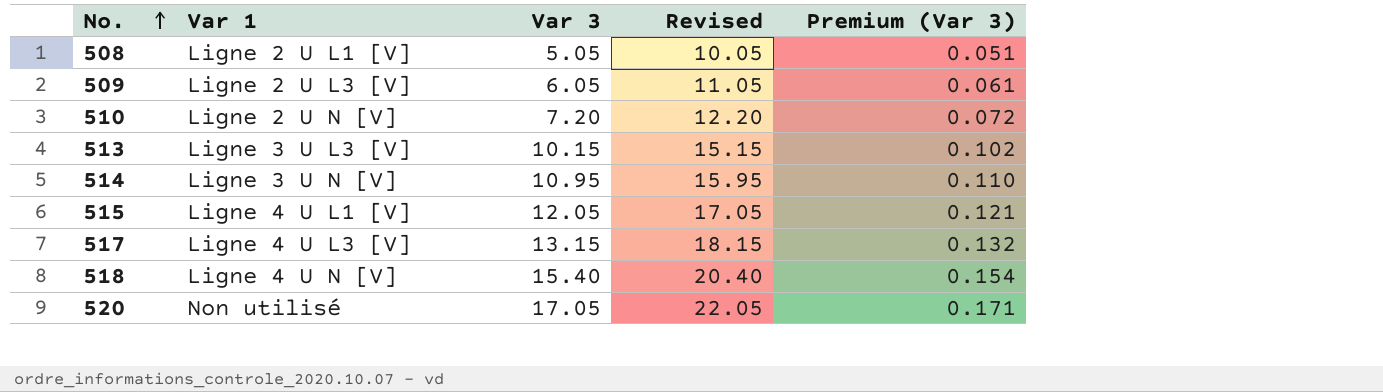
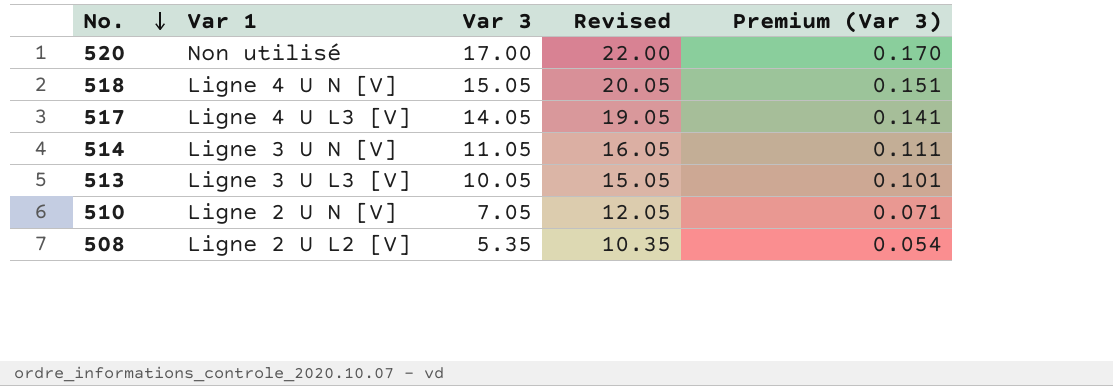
row order: No. ascending -> No. descending
row 509: Ligne 2 U L3 [V] | 6.05 | 11.05 | 0.061 -> none
row 515: Ligne 4 U L1 [V] | 12.05 | 17.05 | 0.121 -> none
520 | Var 3: 17.05 -> 17.00
520 | Revised: 22.05 -> 22.00
520 | Premium (Var 3): 0.171 -> 0.170
518 | Var 3: 15.40 -> 15.05
518 | Revised: 20.40 -> 20.05
518 | Premium (Var 3): 0.154 -> 0.151
517 | Var 3: 13.15 -> 14.05
517 | Revised: 18.15 -> 19.05
517 | Premium (Var 3): 0.132 -> 0.141
514 | Var 3: 10.95 -> 11.05
514 | Revised: 15.95 -> 16.05
514 | Premium (Var 3): 0.110 -> 0.111
513 | Var 3: 10.15 -> 10.05
513 | Revised: 15.15 -> 15.05
513 | Premium (Var 3): 0.102 -> 0.101
510 | Var 3: 7.20 -> 7.05
510 | Revised: 12.20 -> 12.05
510 | Premium (Var 3): 0.072 -> 0.071
508 | Var 1: Ligne 2 U L1 [V] -> Ligne 2 U L2 [V]
508 | Var 3: 5.05 -> 5.35
508 | Revised: 10.05 -> 10.35
508 | Premium (Var 3): 0.051 -> 0.054

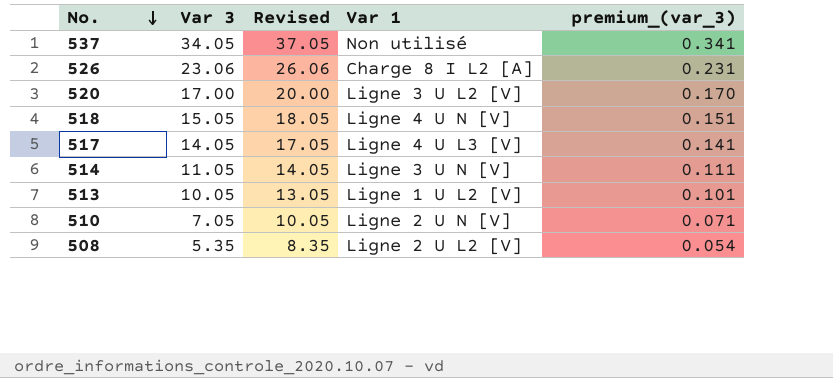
column Revised | formula: [Var 3] + 5 -> [Var 3] + 3
column Var 1 | position: 2 -> 4
column name: Premium (Var 3) -> premium_(var_3)
row 537: none -> 34.05 | 37.05 | Non utilisé | 0.341
row 526: none -> 23.06 | 26.06 | Charge 8 I L2 [A] | 0.231
520 | Var 1: Non utilisé -> Ligne 3 U L2 [V]
513 | Var 1: Ligne 3 U L3 [V] -> Ligne 1 U L2 [V]

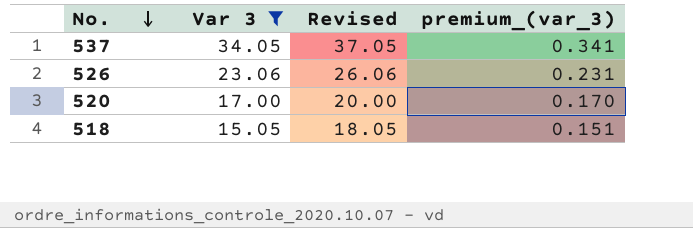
filter: none -> Var 3 >= 15.05
column Var 1 | position: 4 -> none

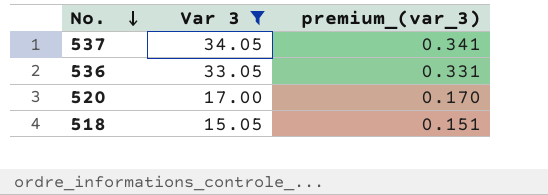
column Revised | formula: [Var 3] + 3 -> none
row 526: 23.06 | 26.06 | 0.231 -> none
row 536: none -> 33.05 | 0.331

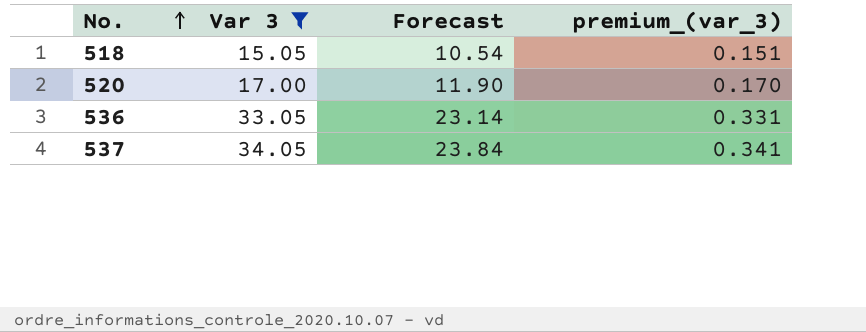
row order: No. descending -> No. ascending
column Forecast | formula: none -> [Var 3] * 0.7

